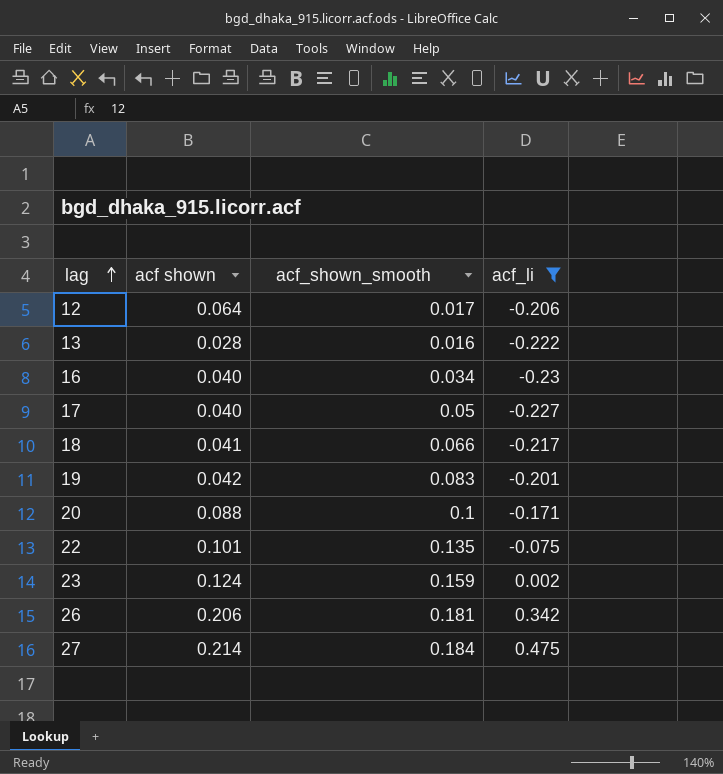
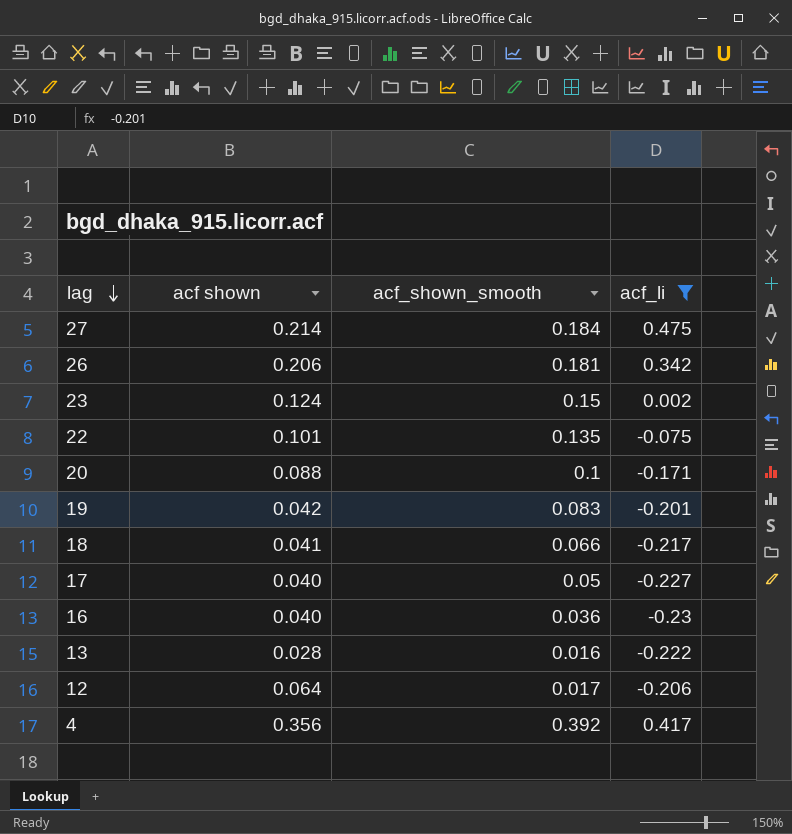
row order: lag ascending -> lag descending
23 | acf_shown_smooth: 0.159 -> 0.15
16 | acf_shown_smooth: 0.034 -> 0.036
row 4: none -> 0.356 | 0.392 | 0.417

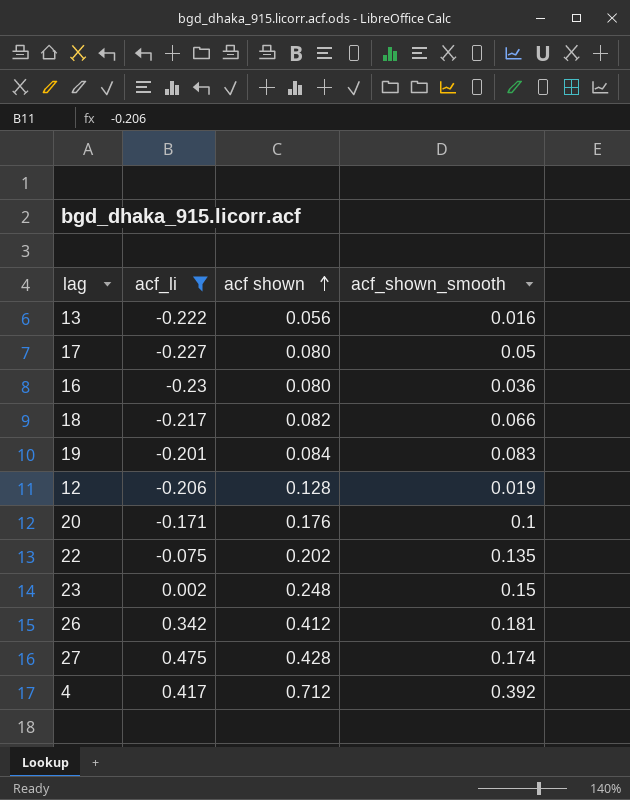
row order: lag descending -> acf shown ascending
column acf_li | position: 4 -> 2
13 | acf shown: 0.028 -> 0.056
17 | acf shown: 0.040 -> 0.080
16 | acf shown: 0.040 -> 0.080
18 | acf shown: 0.041 -> 0.082
19 | acf shown: 0.042 -> 0.084
12 | acf shown: 0.064 -> 0.128
12 | acf_shown_smooth: 0.017 -> 0.019
20 | acf shown: 0.088 -> 0.176
22 | acf shown: 0.101 -> 0.202
23 | acf shown: 0.124 -> 0.248
26 | acf shown: 0.206 -> 0.412
27 | acf shown: 0.214 -> 0.428
27 | acf_shown_smooth: 0.184 -> 0.174
4 | acf shown: 0.356 -> 0.712

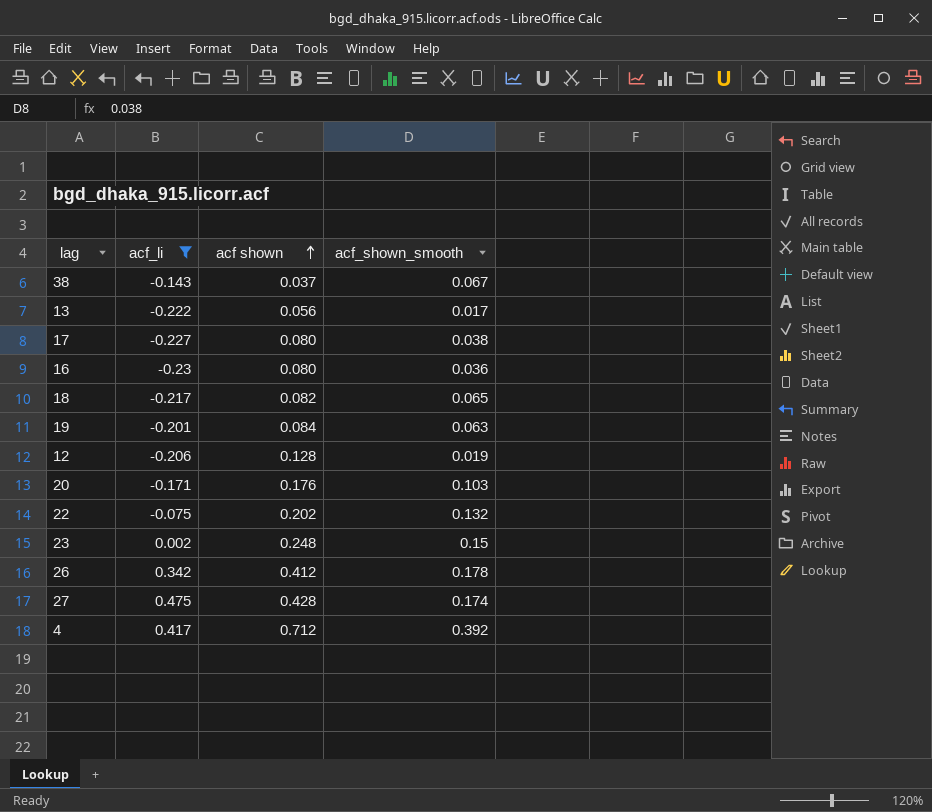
row 38: none -> -0.143 | 0.037 | 0.067
13 | acf_shown_smooth: 0.016 -> 0.017
17 | acf_shown_smooth: 0.05 -> 0.038
18 | acf_shown_smooth: 0.066 -> 0.065
19 | acf_shown_smooth: 0.083 -> 0.063
20 | acf_shown_smooth: 0.1 -> 0.103
22 | acf_shown_smooth: 0.135 -> 0.132
26 | acf_shown_smooth: 0.181 -> 0.178

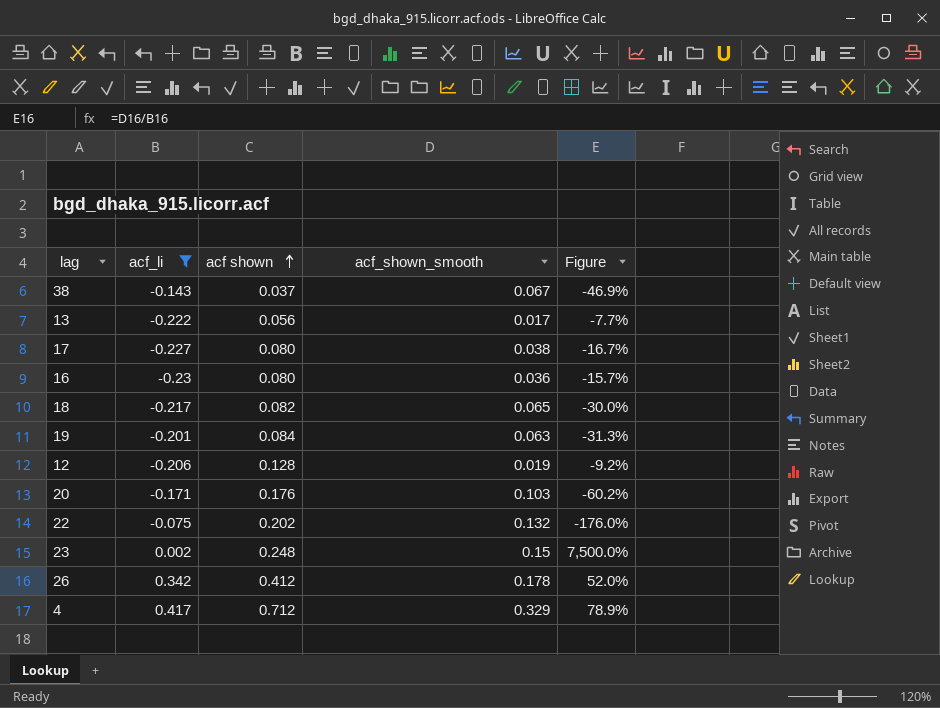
column Figure | formula: none -> [acf_shown_smooth] / [acf_li]
row 27: 0.475 | 0.428 | 0.174 -> none
4 | acf_shown_smooth: 0.392 -> 0.329

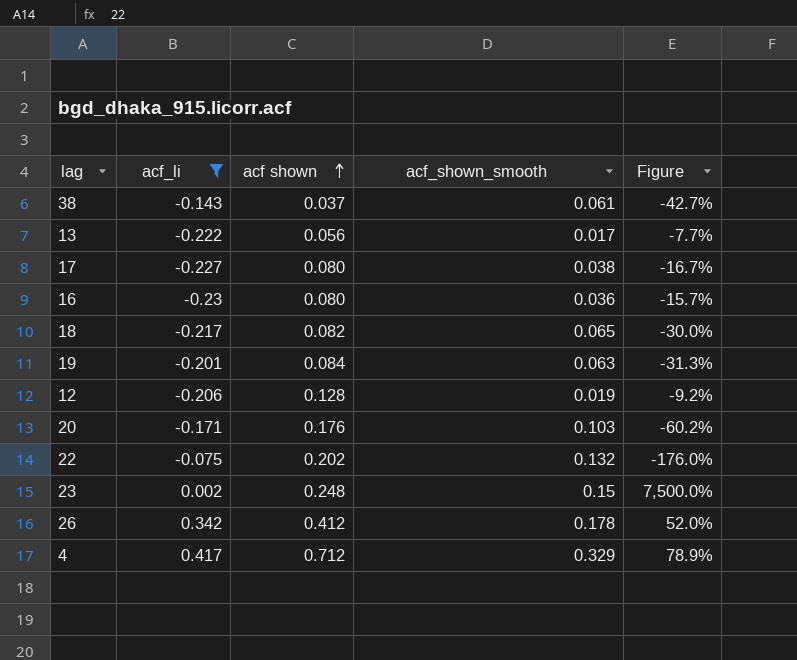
38 | acf_shown_smooth: 0.067 -> 0.061
38 | Figure: -46.9% -> -42.7%

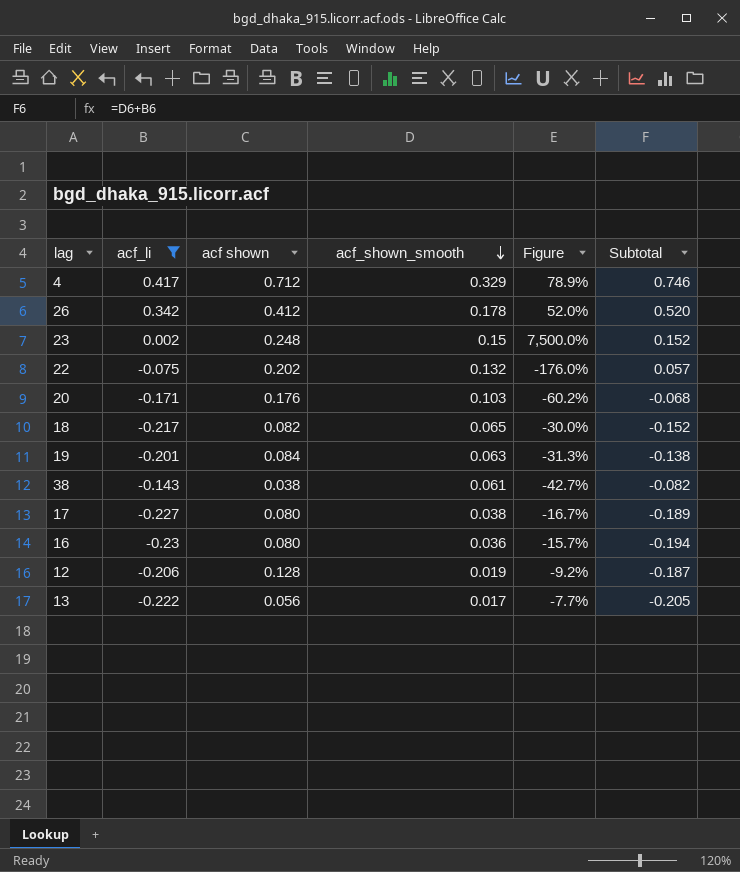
row order: acf shown ascending -> acf_shown_smooth descending
column Subtotal | formula: none -> [acf_li] + [acf_shown_smooth]
38 | acf shown: 0.037 -> 0.038

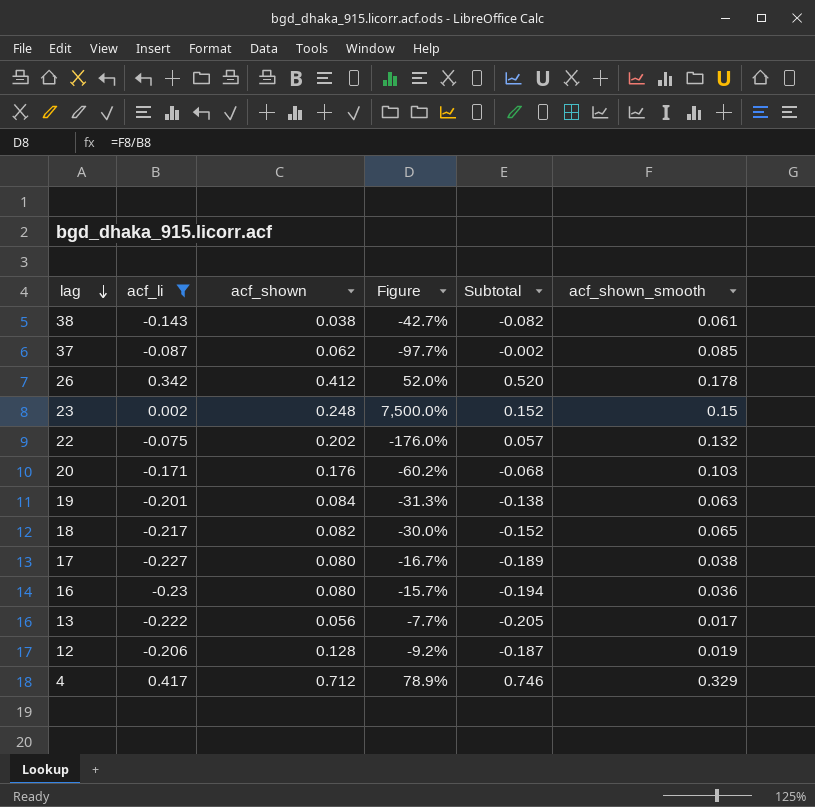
row order: acf_shown_smooth descending -> lag descending
column name: acf shown -> acf_shown
column acf_shown_smooth | position: 4 -> 6
row 37: none -> -0.087 | 0.062 | -97.7% | -0.002 | 0.085

